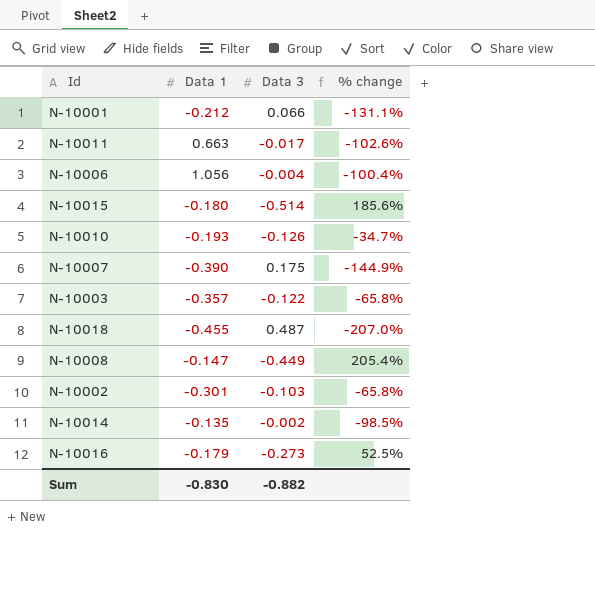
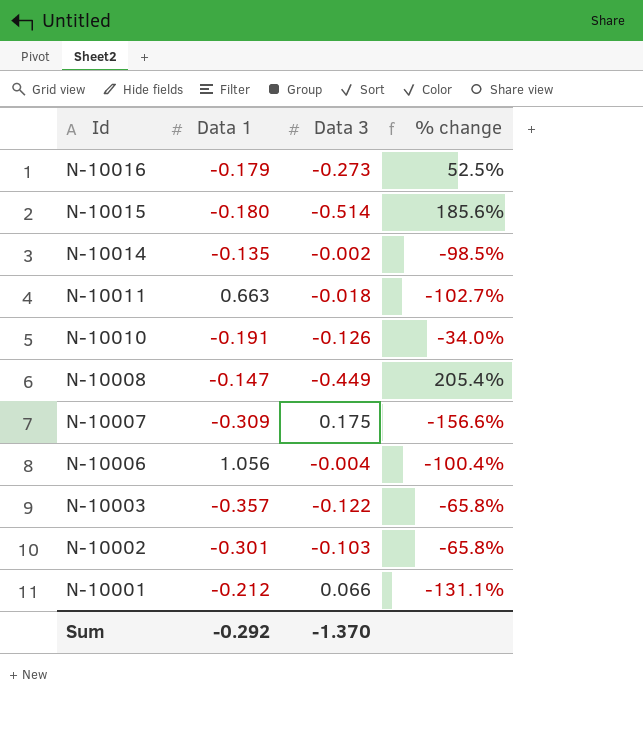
row order: none -> Id descending
row N-10018: -0.455 | 0.487 | -207.0% -> none
N-10011 | Data 3: -0.017 -> -0.018
N-10011 | % change: -102.6% -> -102.7%
N-10010 | Data 1: -0.193 -> -0.191
N-10010 | % change: -34.7% -> -34.0%
N-10007 | Data 1: -0.390 -> -0.309
N-10007 | % change: -144.9% -> -156.6%
Sum | Data 1: -0.830 -> -0.292
Sum | Data 3: -0.882 -> -1.370

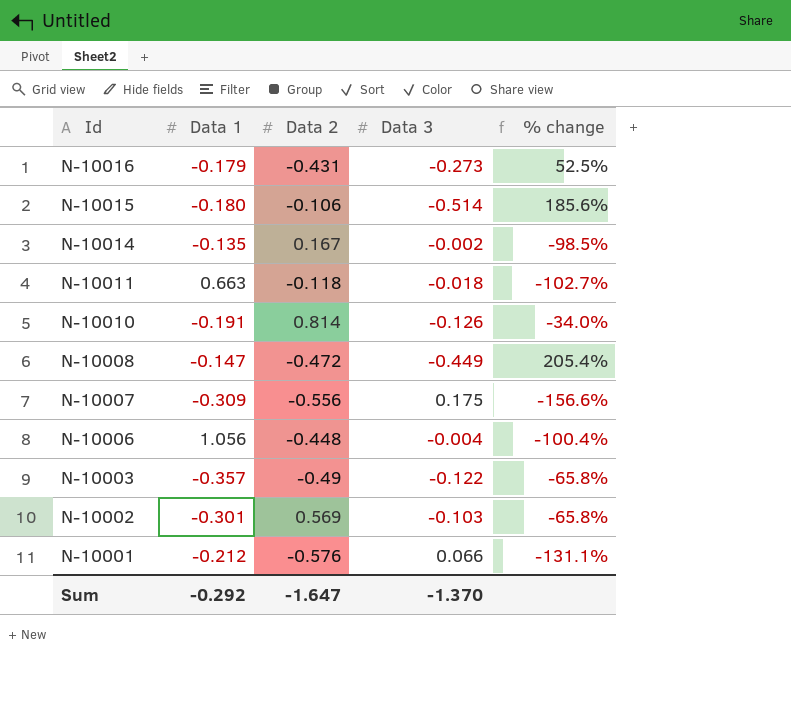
column Data 2 | position: none -> 3

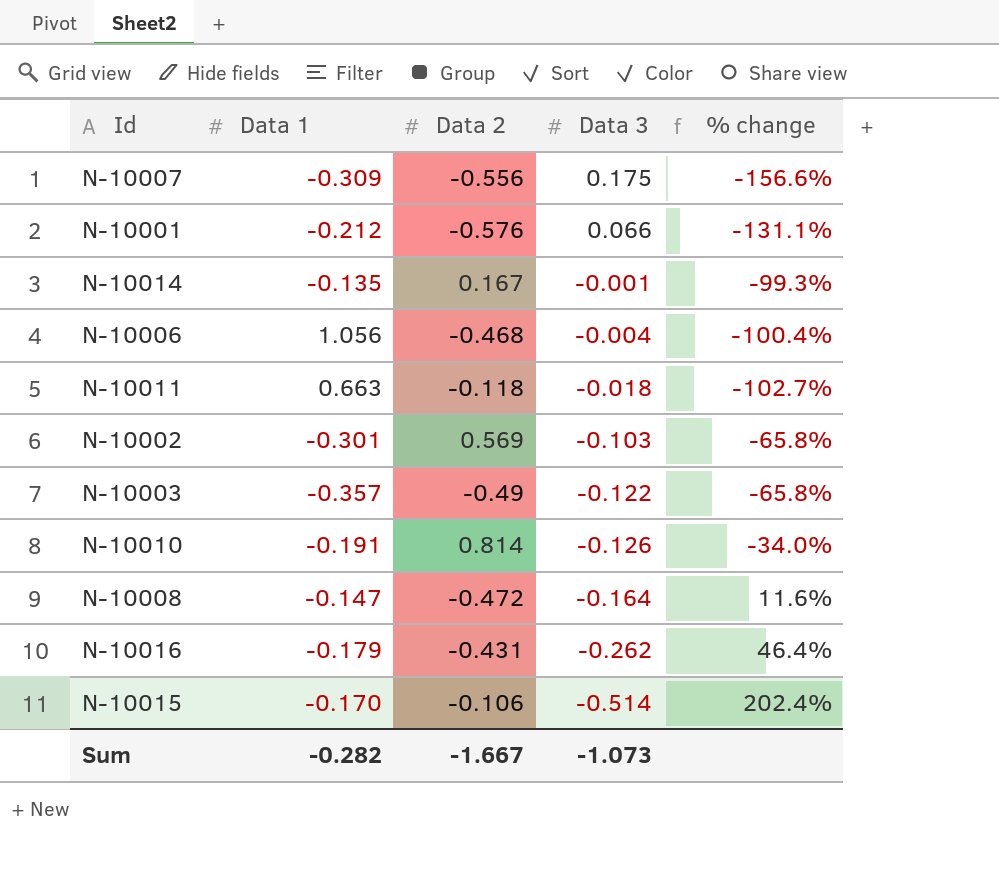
row order: Id descending -> Data 3 descending
N-10014 | Data 3: -0.002 -> -0.001
N-10014 | % change: -98.5% -> -99.3%
N-10006 | Data 2: -0.448 -> -0.468
N-10008 | Data 3: -0.449 -> -0.164
N-10008 | % change: 205.4% -> 11.6%
N-10016 | Data 3: -0.273 -> -0.262
N-10016 | % change: 52.5% -> 46.4%
N-10015 | Data 1: -0.180 -> -0.170
N-10015 | % change: 185.6% -> 202.4%
Sum | Data 1: -0.292 -> -0.282
Sum | Data 2: -1.647 -> -1.667
Sum | Data 3: -1.370 -> -1.073

